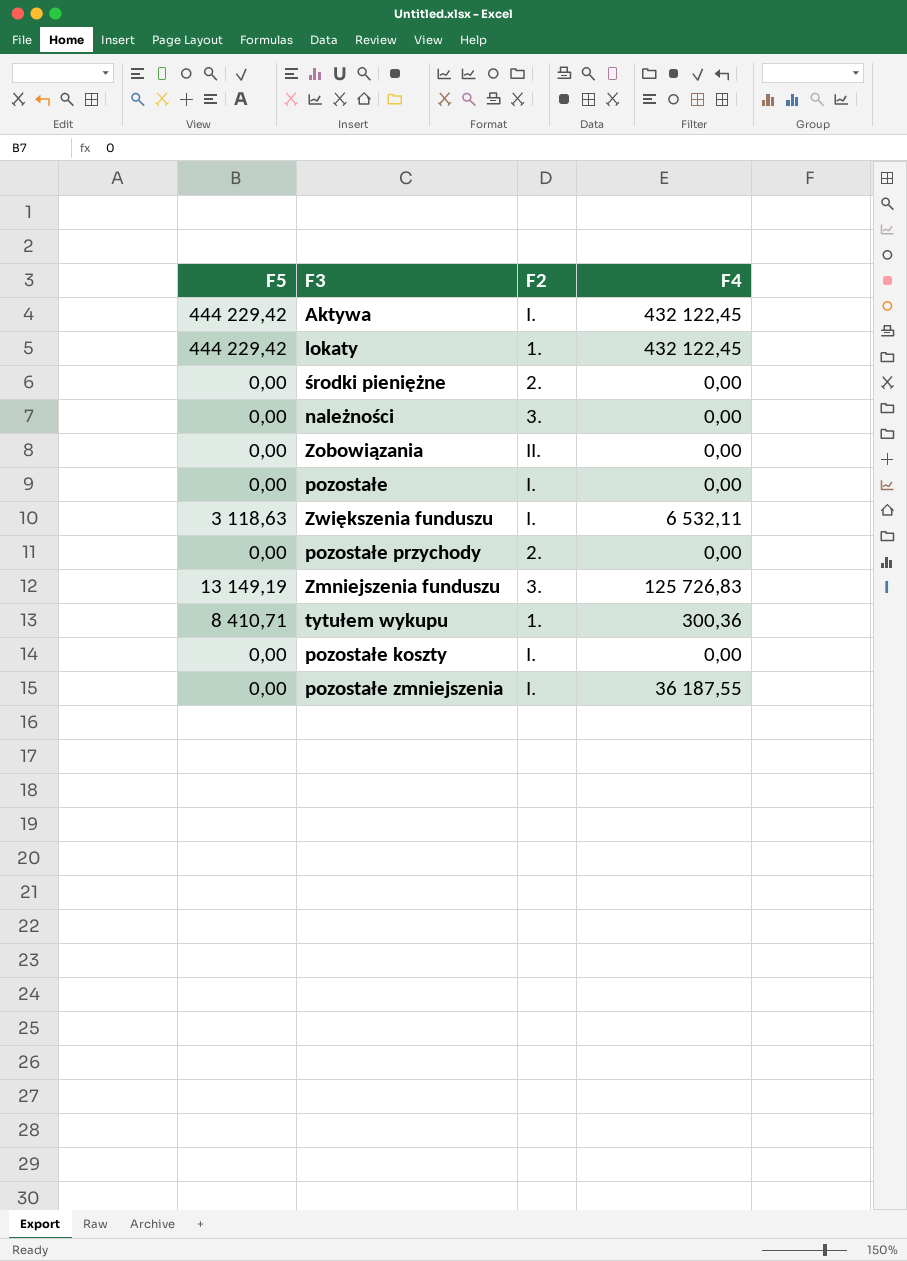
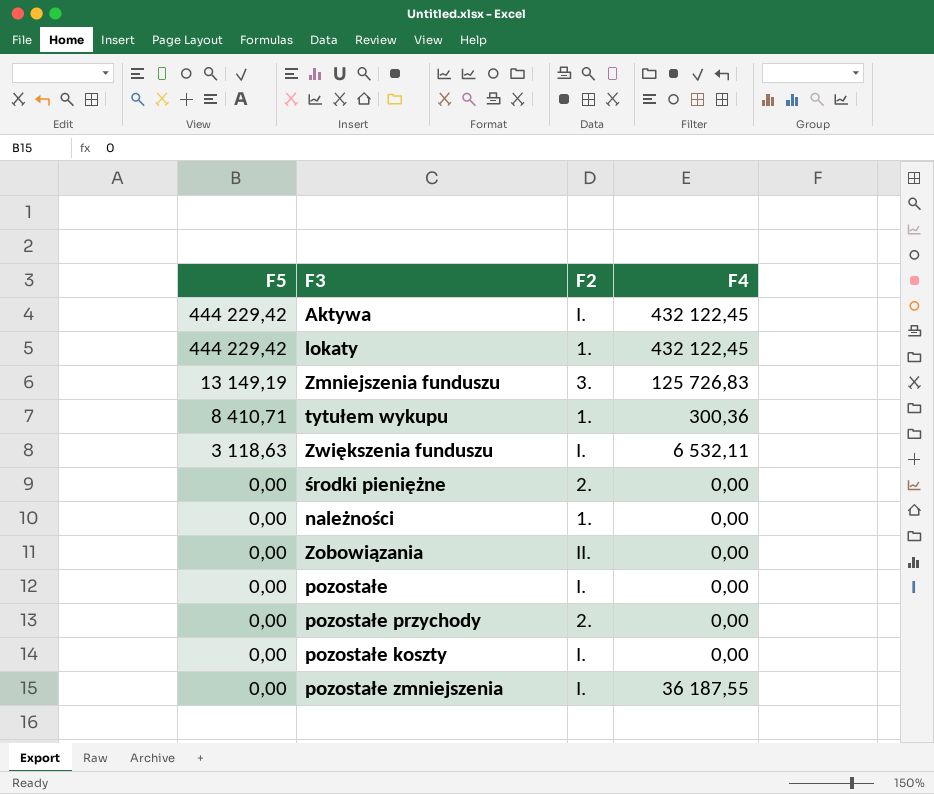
row order: none -> F5 descending
należności | F2: 3. -> 1.

